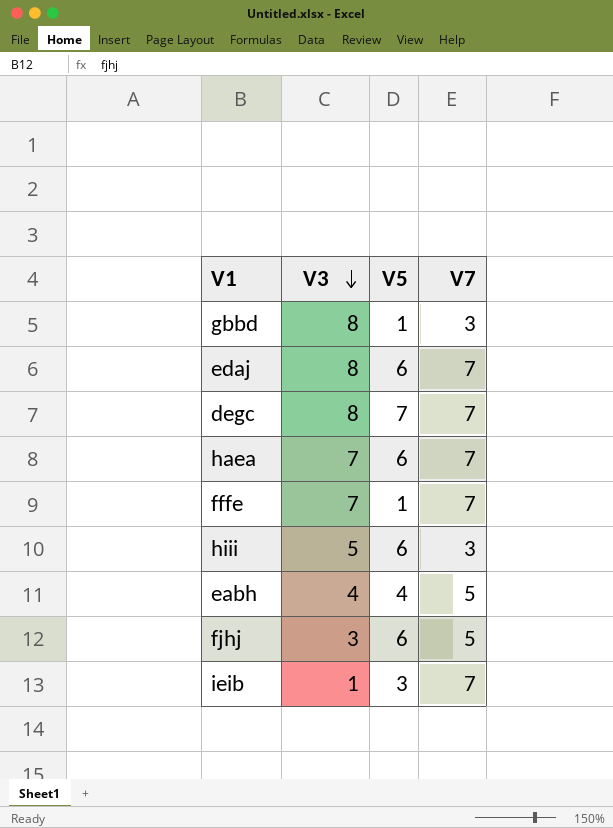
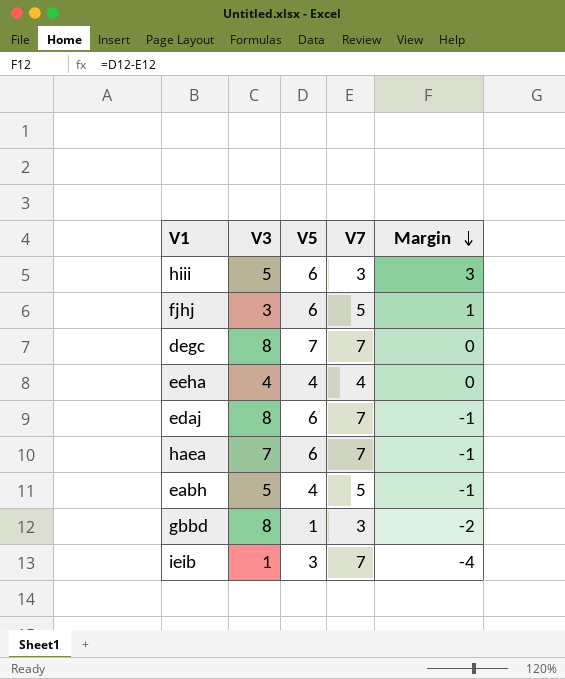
row order: V3 descending -> Margin descending
column Margin | formula: none -> [V5] - [V7]
row fffe: 7 | 1 | 7 -> none
row eeha: none -> 4 | 4 | 4 | 0
eabh | V3: 4 -> 5

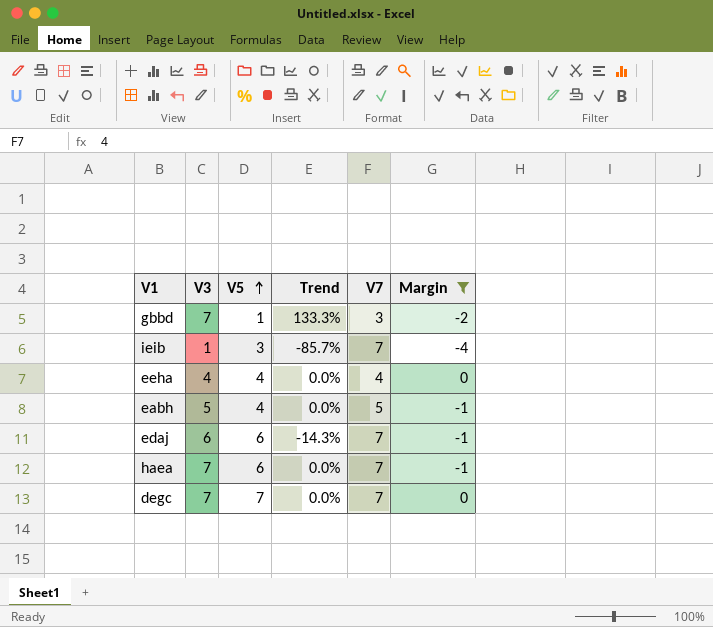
filter: none -> Margin <= 0
row order: Margin descending -> V5 ascending
column Trend | formula: none -> ([V3] - [V7]) / [V7]
gbbd | V3: 8 -> 7
edaj | V3: 8 -> 6
degc | V3: 8 -> 7

